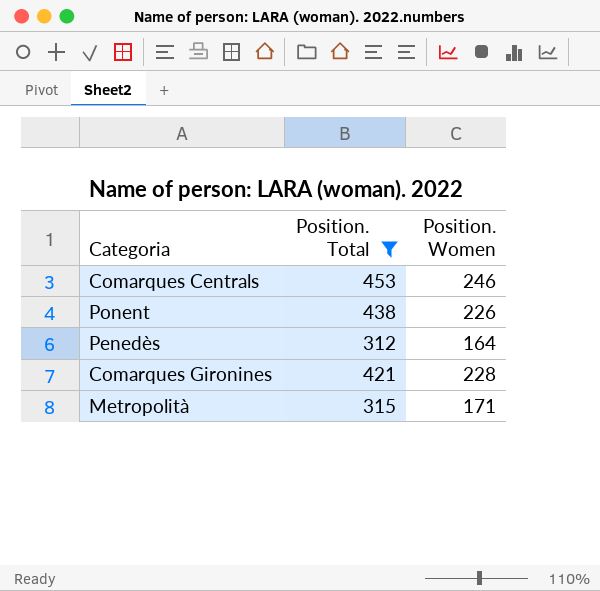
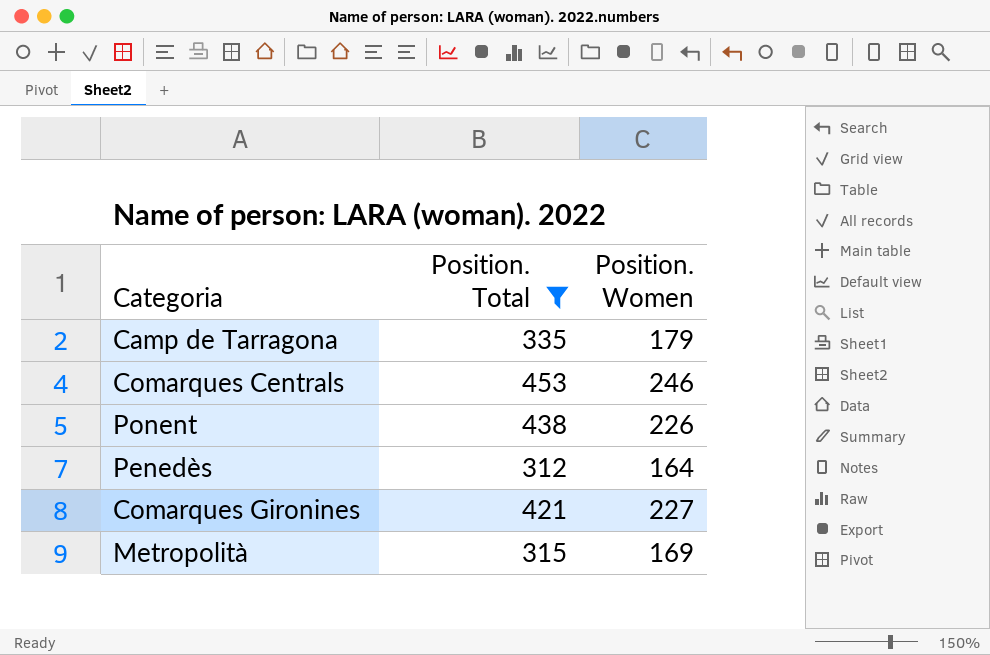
row Camp de Tarragona: none -> 335 | 179
Comarques Gironines | Position. Women: 228 -> 227
Metropolità | Position. Women: 171 -> 169

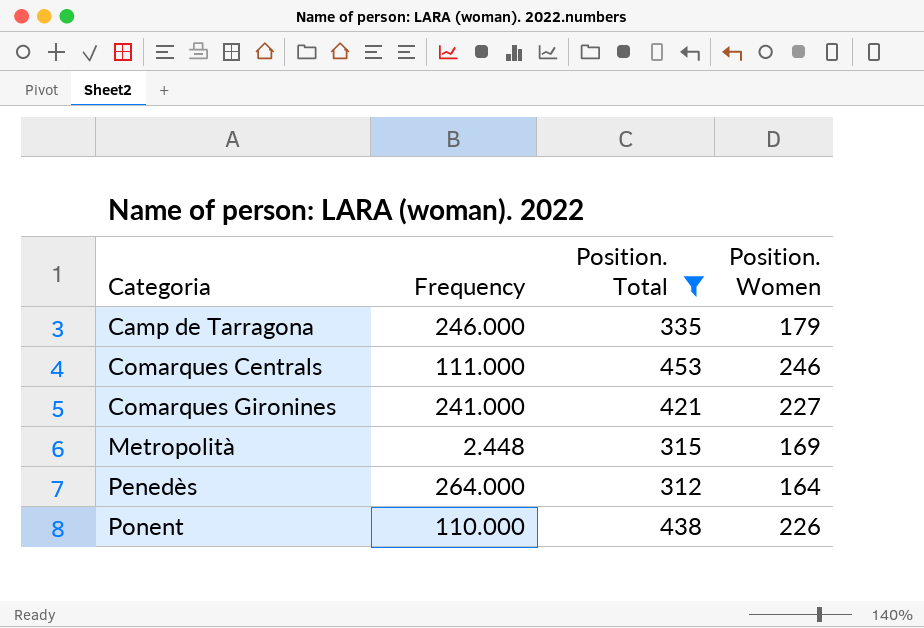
row order: none -> Categoria ascending
column Frequency | position: none -> 2

